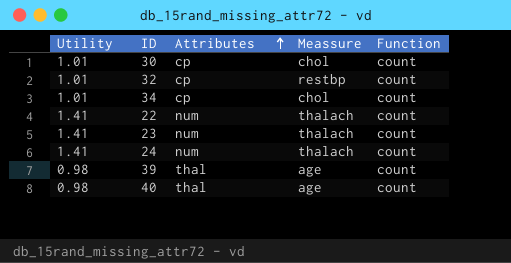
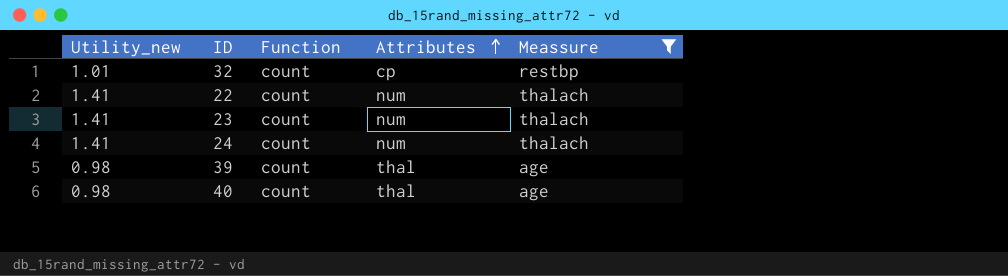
filter: none -> Meassure != chol
column name: Utility -> Utility_new
column Function | position: 5 -> 3

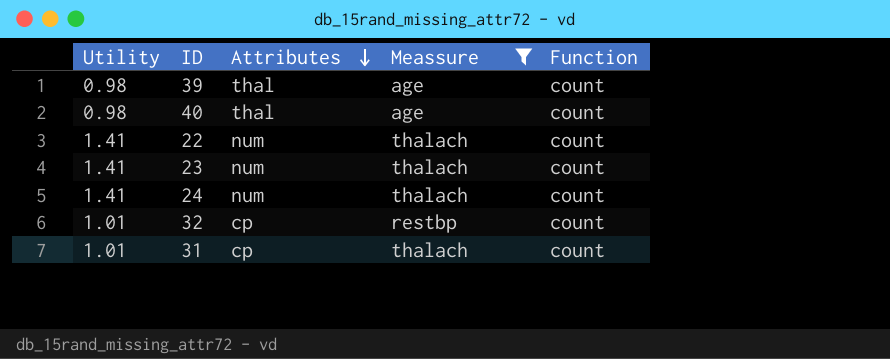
row order: Attributes ascending -> Attributes descending
column name: Utility_new -> Utility
column Function | position: 3 -> 5
row 31: none -> 1.01 | cp | thalach | count

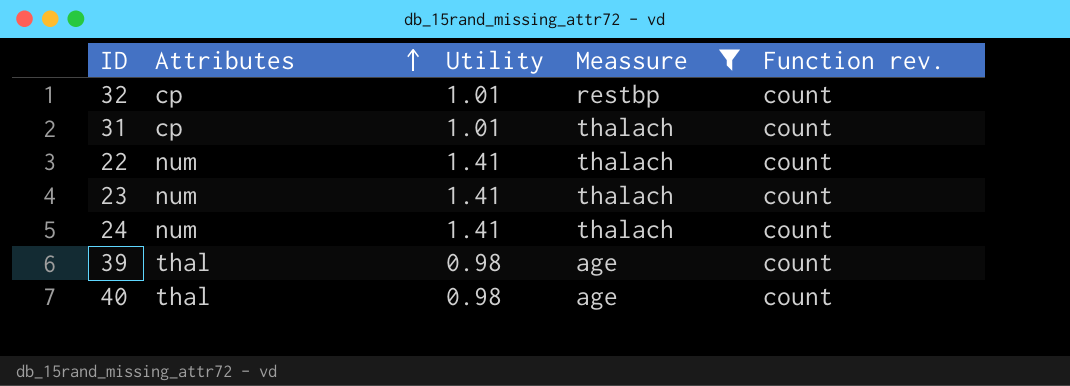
row order: Attributes descending -> Attributes ascending
column Utility | position: 1 -> 3
column name: Function -> Function rev.

